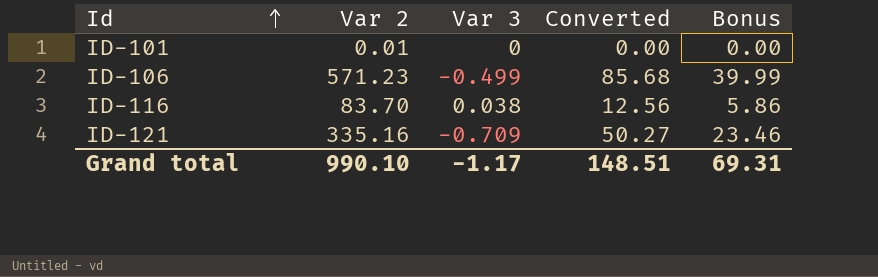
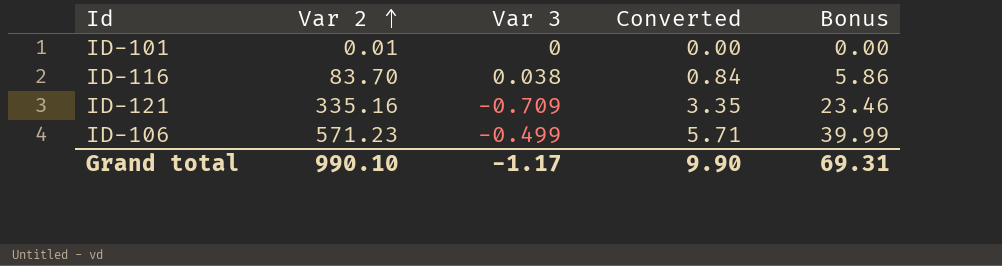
row order: Id ascending -> Var 2 ascending
column Converted | formula: [Var 2] * 0.15 -> [Var 2] * 0.01
Grand total | Converted: 148.51 -> 9.90

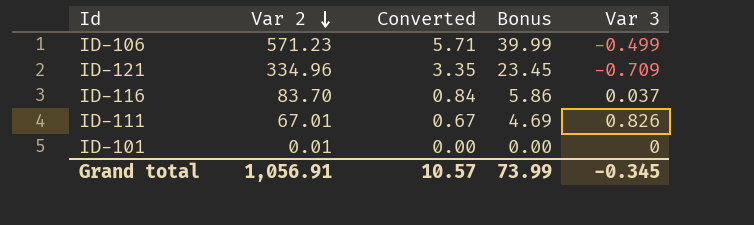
row order: Var 2 ascending -> Var 2 descending
column Var 3 | position: 3 -> 5
ID-121 | Var 2: 335.16 -> 334.96
ID-121 | Bonus: 23.46 -> 23.45
ID-116 | Var 3: 0.038 -> 0.037
row ID-111: none -> 67.01 | 0.67 | 4.69 | 0.826
Grand total | Var 2: 990.10 -> 1,056.91
Grand total | Converted: 9.90 -> 10.57
Grand total | Bonus: 69.31 -> 73.99
Grand total | Var 3: -1.17 -> -0.345

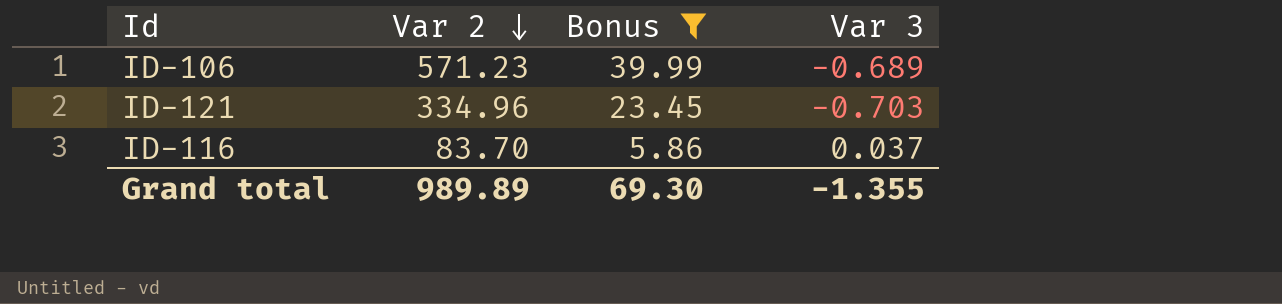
filter: none -> Bonus >= 5.86
column Converted | formula: [Var 2] * 0.01 -> none
ID-106 | Var 3: -0.499 -> -0.689
ID-121 | Var 3: -0.709 -> -0.703
Grand total | Var 2: 1,056.91 -> 989.89
Grand total | Bonus: 73.99 -> 69.30
Grand total | Var 3: -0.345 -> -1.355

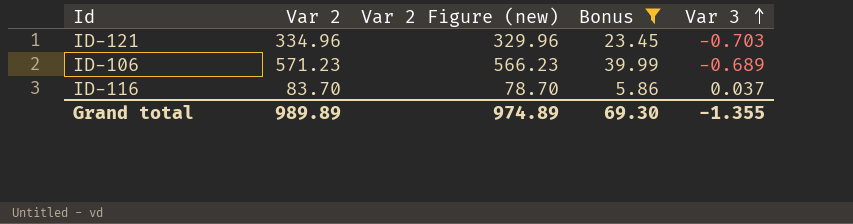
row order: Var 2 descending -> Var 3 ascending
column Var 2 Figure (new) | formula: none -> [Var 2] - 5

